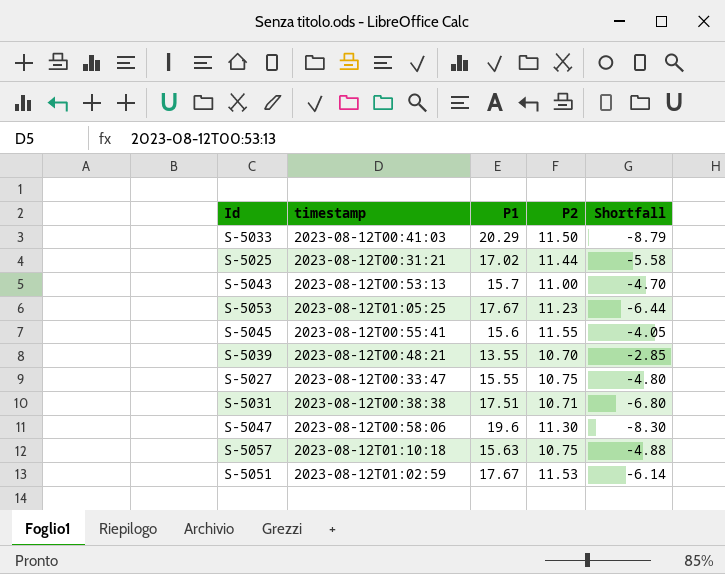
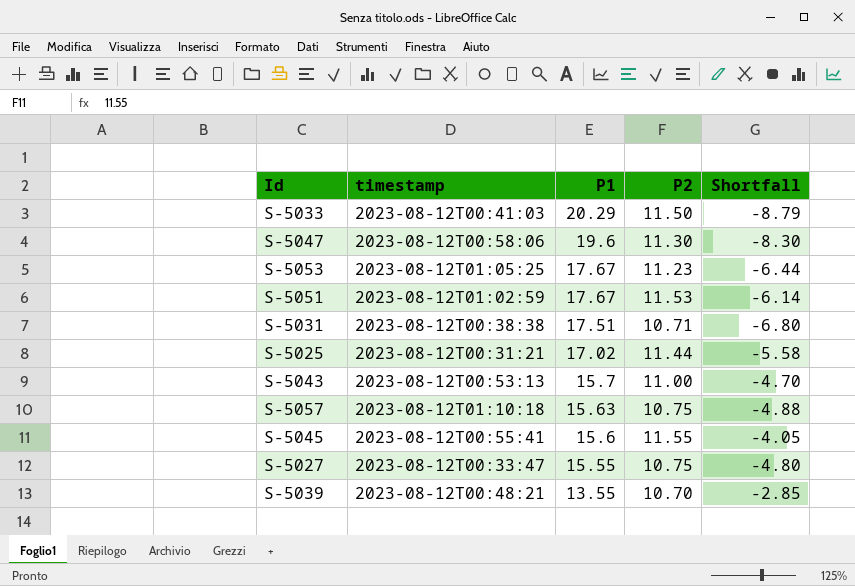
row order: none -> P1 descending

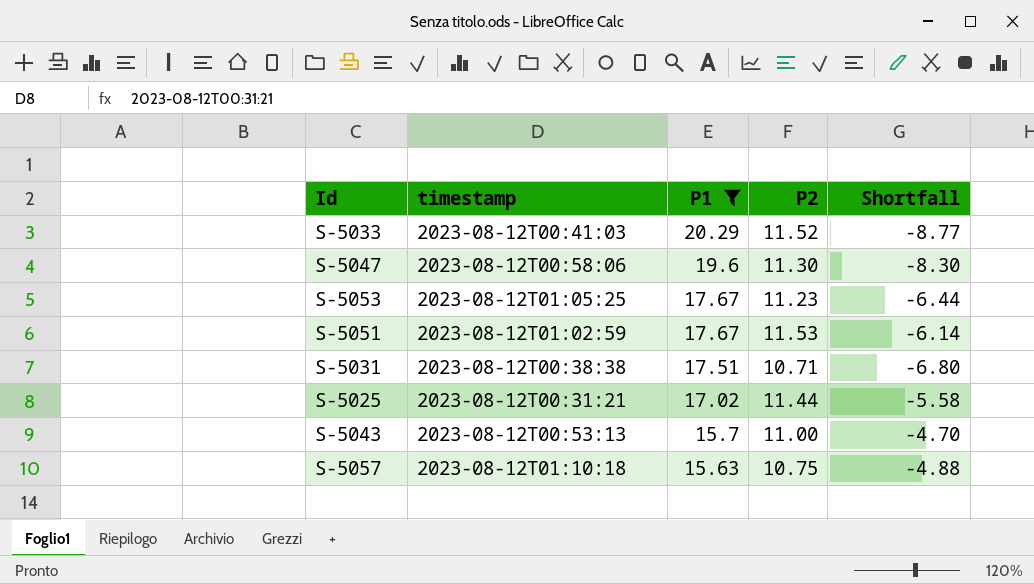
filter: none -> P1 >= 15.63
S-5033 | P2: 11.50 -> 11.52
S-5033 | Shortfall: -8.79 -> -8.77

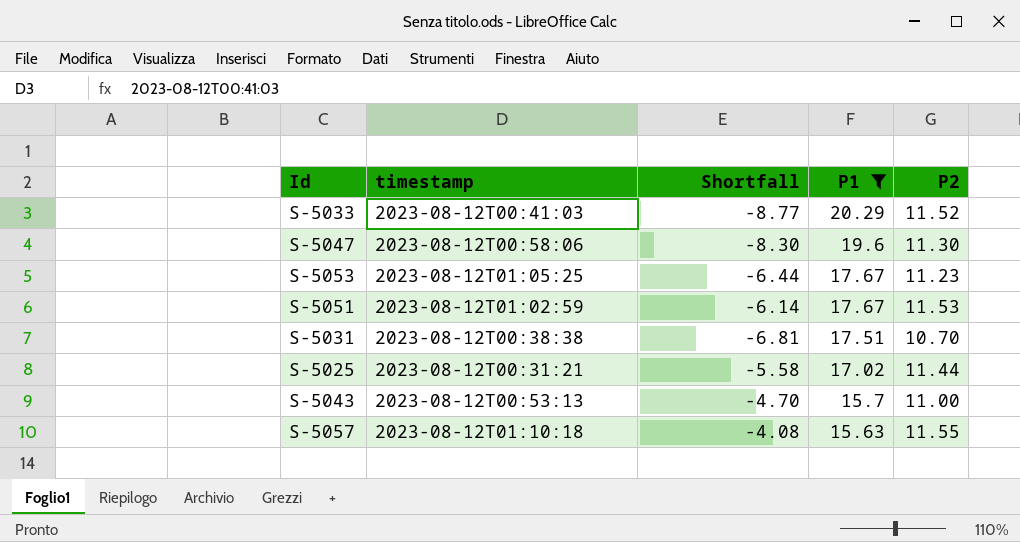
column Shortfall | position: 5 -> 3
S-5031 | Shortfall: -6.80 -> -6.81
S-5031 | P2: 10.71 -> 10.70
S-5057 | Shortfall: -4.88 -> -4.08
S-5057 | P2: 10.75 -> 11.55

